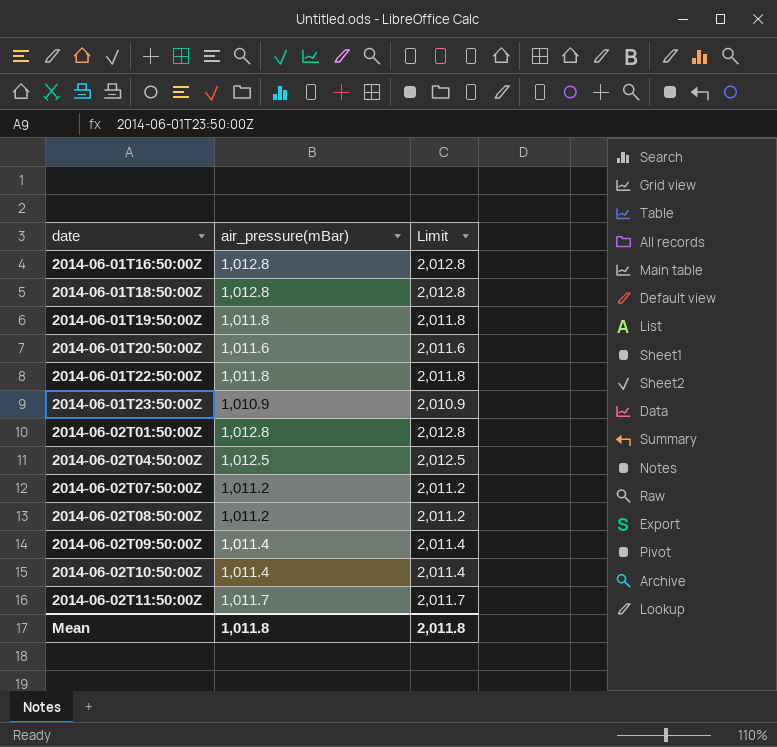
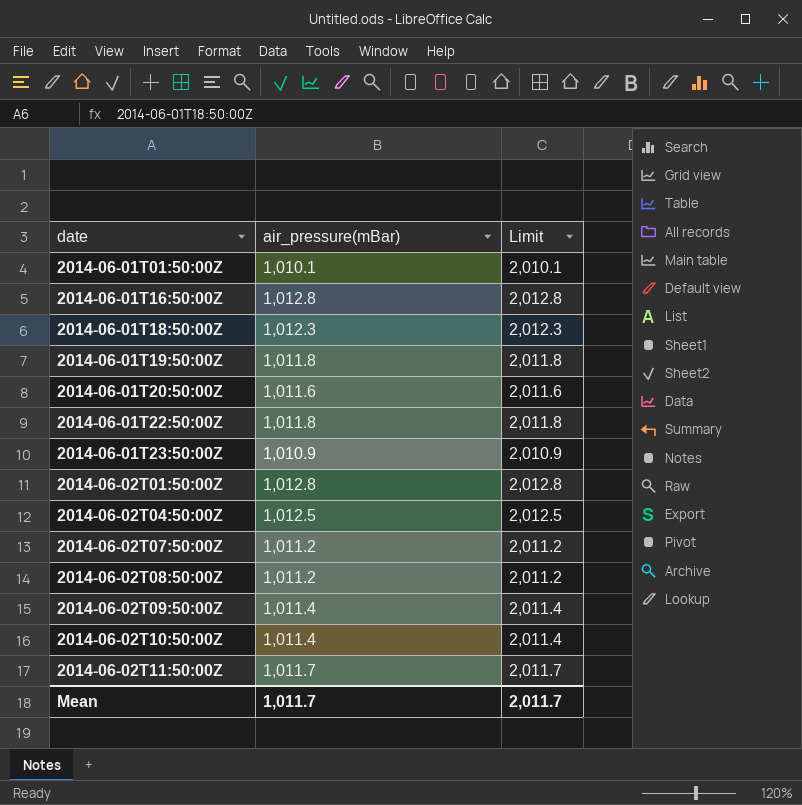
row 2014-06-01T01:50:00Z: none -> 1,010.1 | 2,010.1
2014-06-01T18:50:00Z | air_pressure(mBar): 1,012.8 -> 1,012.3
2014-06-01T18:50:00Z | Limit: 2,012.8 -> 2,012.3
Mean | air_pressure(mBar): 1,011.8 -> 1,011.7
Mean | Limit: 2,011.8 -> 2,011.7

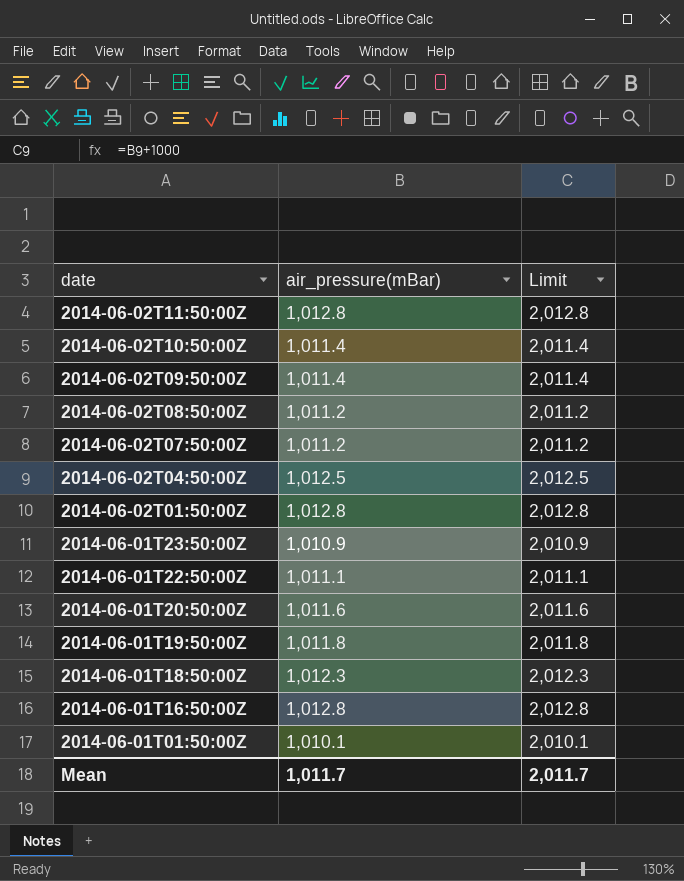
row order: date ascending -> date descending
2014-06-02T11:50:00Z | air_pressure(mBar): 1,011.7 -> 1,012.8
2014-06-02T11:50:00Z | Limit: 2,011.7 -> 2,012.8
2014-06-01T22:50:00Z | air_pressure(mBar): 1,011.8 -> 1,011.1
2014-06-01T22:50:00Z | Limit: 2,011.8 -> 2,011.1

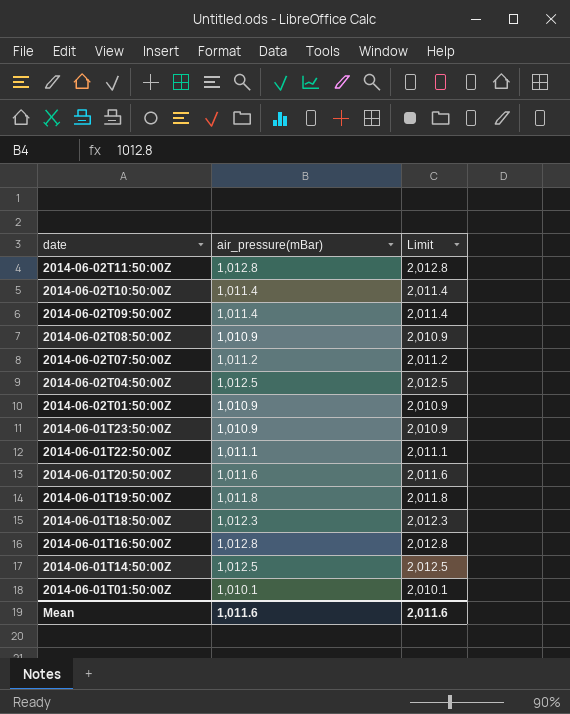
2014-06-02T08:50:00Z | air_pressure(mBar): 1,011.2 -> 1,010.9
2014-06-02T08:50:00Z | Limit: 2,011.2 -> 2,010.9
2014-06-02T01:50:00Z | air_pressure(mBar): 1,012.8 -> 1,010.9
2014-06-02T01:50:00Z | Limit: 2,012.8 -> 2,010.9
row 2014-06-01T14:50:00Z: none -> 1,012.5 | 2,012.5
Mean | air_pressure(mBar): 1,011.7 -> 1,011.6
Mean | Limit: 2,011.7 -> 2,011.6

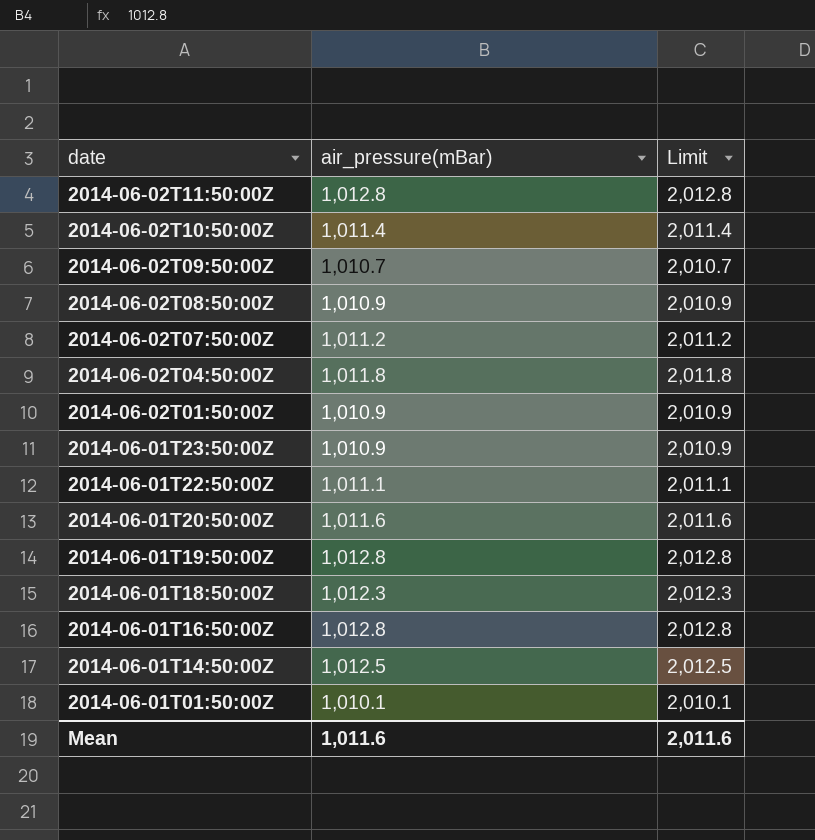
2014-06-02T09:50:00Z | air_pressure(mBar): 1,011.4 -> 1,010.7
2014-06-02T09:50:00Z | Limit: 2,011.4 -> 2,010.7
2014-06-02T04:50:00Z | air_pressure(mBar): 1,012.5 -> 1,011.8
2014-06-02T04:50:00Z | Limit: 2,012.5 -> 2,011.8
2014-06-01T19:50:00Z | air_pressure(mBar): 1,011.8 -> 1,012.8
2014-06-01T19:50:00Z | Limit: 2,011.8 -> 2,012.8

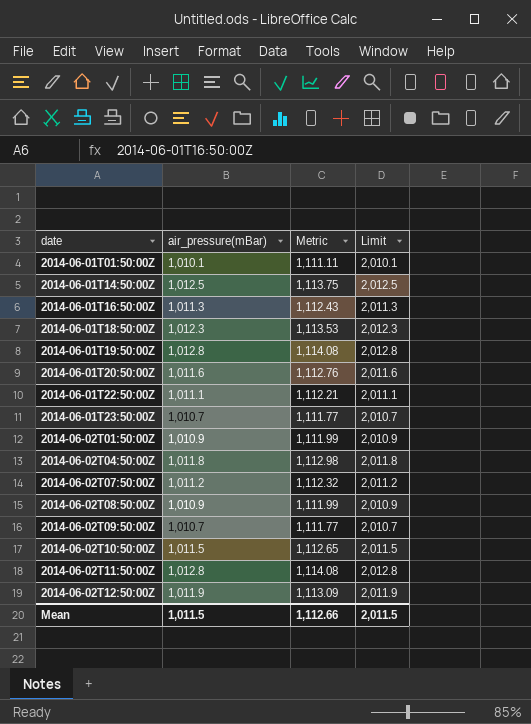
row order: date descending -> date ascending
column Metric | formula: none -> [air_pressure(mBar)] * 1.1
2014-06-01T16:50:00Z | air_pressure(mBar): 1,012.8 -> 1,011.3
2014-06-01T16:50:00Z | Limit: 2,012.8 -> 2,011.3
2014-06-01T23:50:00Z | air_pressure(mBar): 1,010.9 -> 1,010.7
2014-06-01T23:50:00Z | Limit: 2,010.9 -> 2,010.7
2014-06-02T10:50:00Z | air_pressure(mBar): 1,011.4 -> 1,011.5
2014-06-02T10:50:00Z | Limit: 2,011.4 -> 2,011.5
row 2014-06-02T12:50:00Z: none -> 1,011.9 | 1,113.09 | 2,011.9
Mean | air_pressure(mBar): 1,011.6 -> 1,011.5
Mean | Limit: 2,011.6 -> 2,011.5

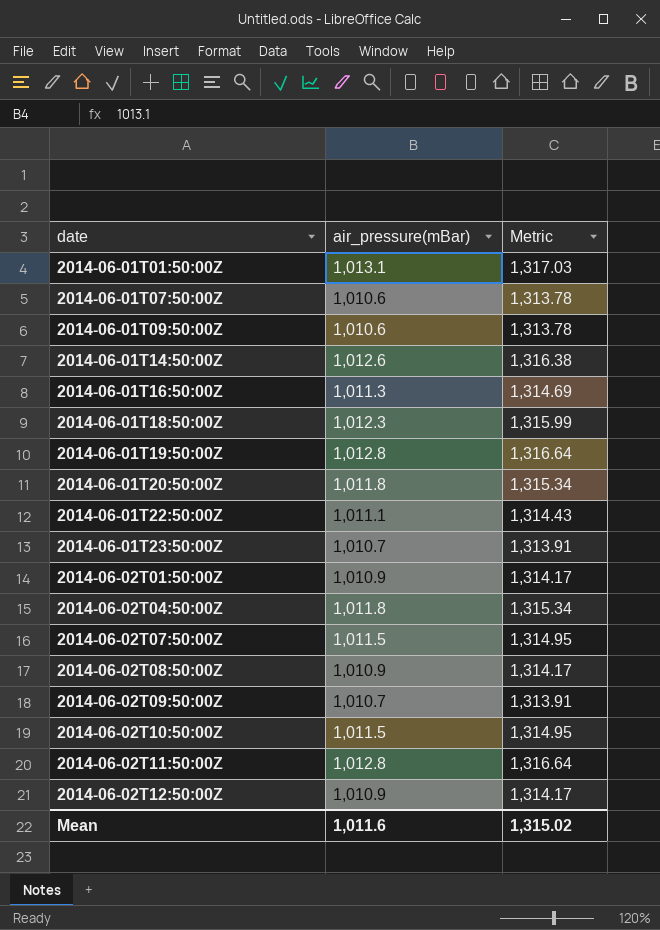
column Limit | formula: [air_pressure(mBar)] + 1000 -> none
column Metric | formula: [air_pressure(mBar)] * 1.1 -> [air_pressure(mBar)] * 1.3
2014-06-01T01:50:00Z | air_pressure(mBar): 1,010.1 -> 1,013.1
row 2014-06-01T07:50:00Z: none -> 1,010.6 | 1,313.78
row 2014-06-01T09:50:00Z: none -> 1,010.6 | 1,313.78
2014-06-01T14:50:00Z | air_pressure(mBar): 1,012.5 -> 1,012.6
2014-06-01T20:50:00Z | air_pressure(mBar): 1,011.6 -> 1,011.8
2014-06-02T07:50:00Z | air_pressure(mBar): 1,011.2 -> 1,011.5
2014-06-02T12:50:00Z | air_pressure(mBar): 1,011.9 -> 1,010.9
Mean | air_pressure(mBar): 1,011.5 -> 1,011.6
Mean | Metric: 1,112.66 -> 1,315.02

